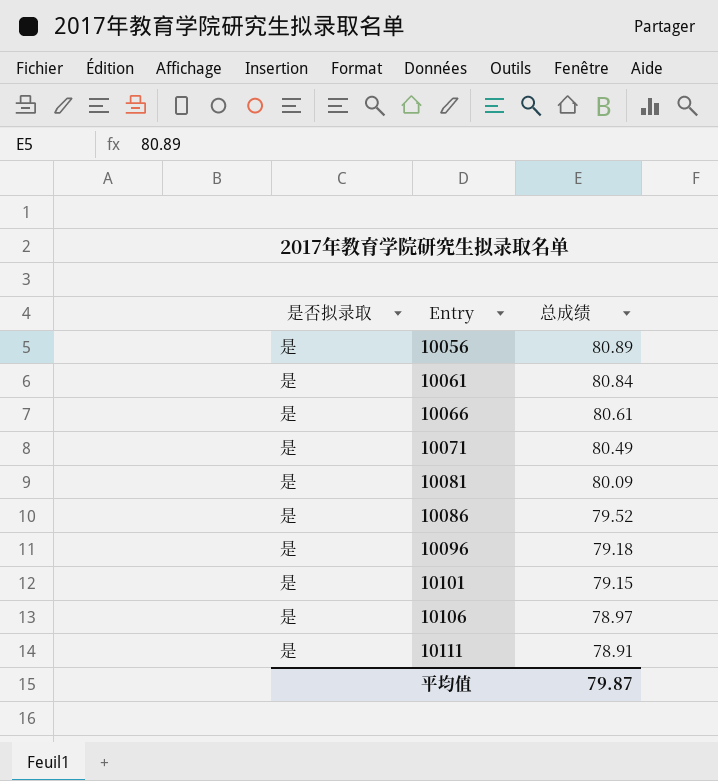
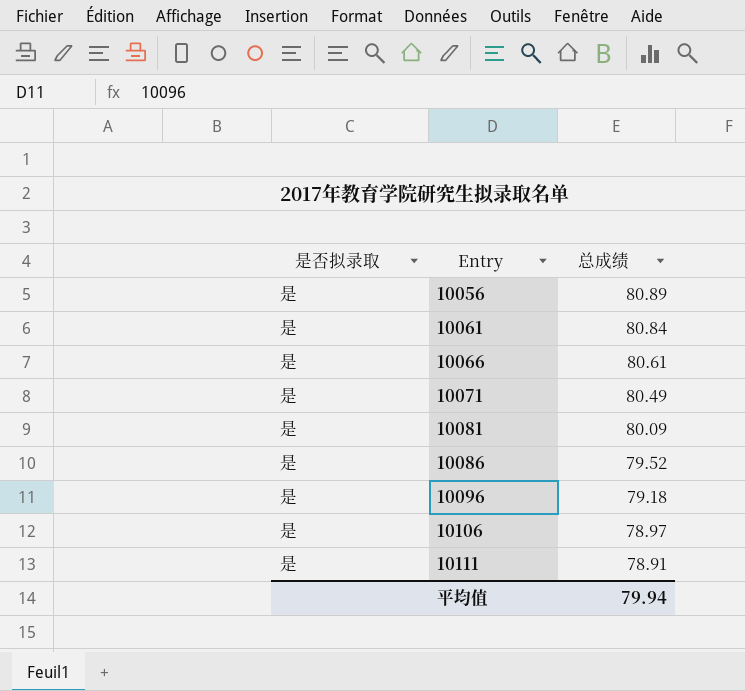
row 10101: 是 | 79.15 -> none
平均值 | 总成绩: 79.87 -> 79.94

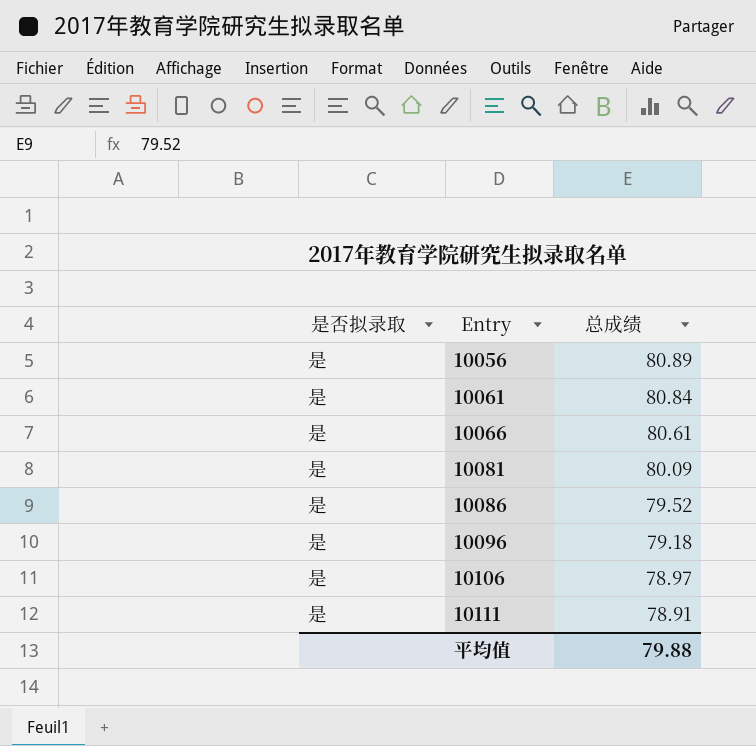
row 10071: 是 | 80.49 -> none
平均值 | 总成绩: 79.94 -> 79.88

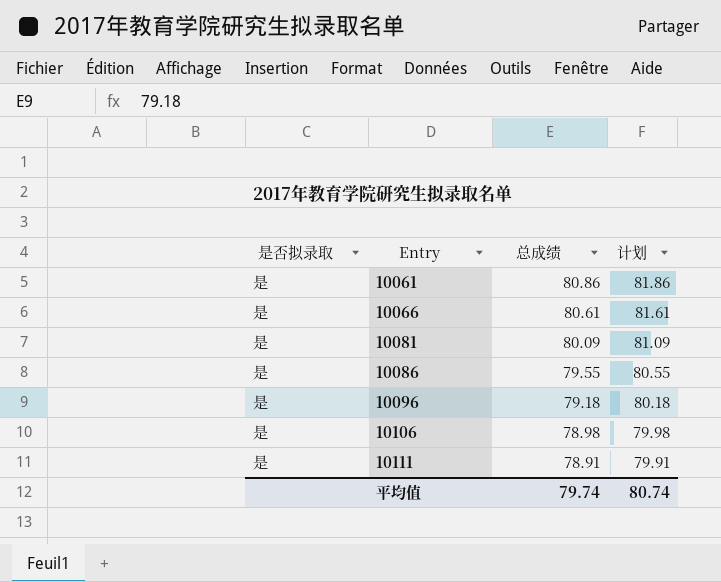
column 计划 | formula: none -> [总成绩] + 1
row 10056: 是 | 80.89 -> none
10061 | 总成绩: 80.84 -> 80.86
10086 | 总成绩: 79.52 -> 79.55
10106 | 总成绩: 78.97 -> 78.98
平均值 | 总成绩: 79.88 -> 79.74

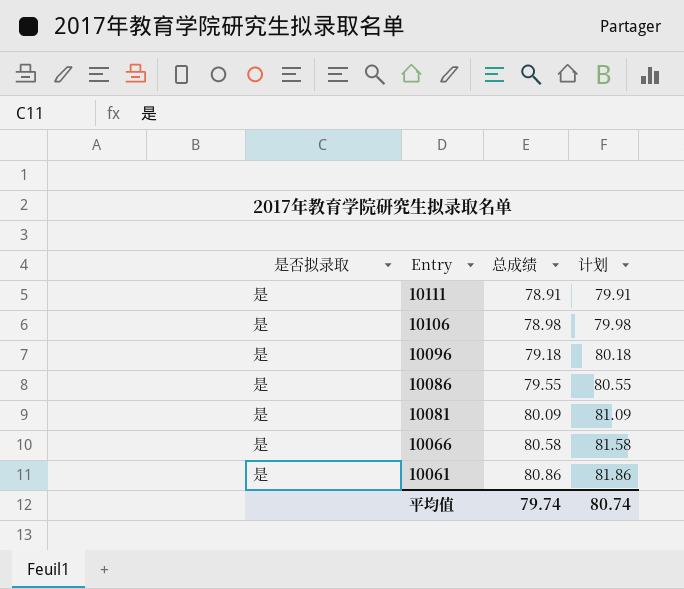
row order: Entry ascending -> Entry descending
10066 | 总成绩: 80.61 -> 80.58
10066 | 计划: 81.61 -> 81.58

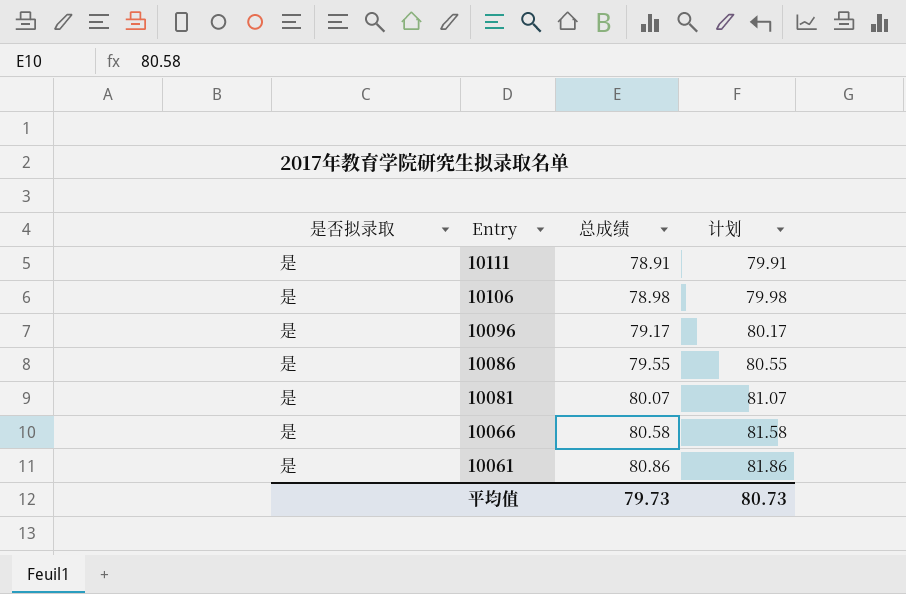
10096 | 总成绩: 79.18 -> 79.17
10096 | 计划: 80.18 -> 80.17
10081 | 总成绩: 80.09 -> 80.07
10081 | 计划: 81.09 -> 81.07
平均值 | 总成绩: 79.74 -> 79.73
平均值 | 计划: 80.74 -> 80.73

